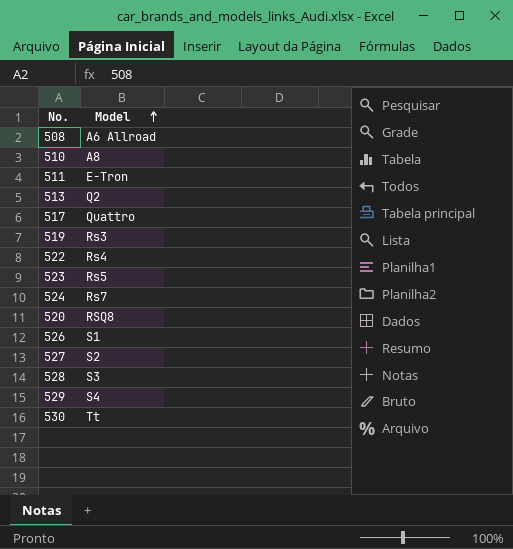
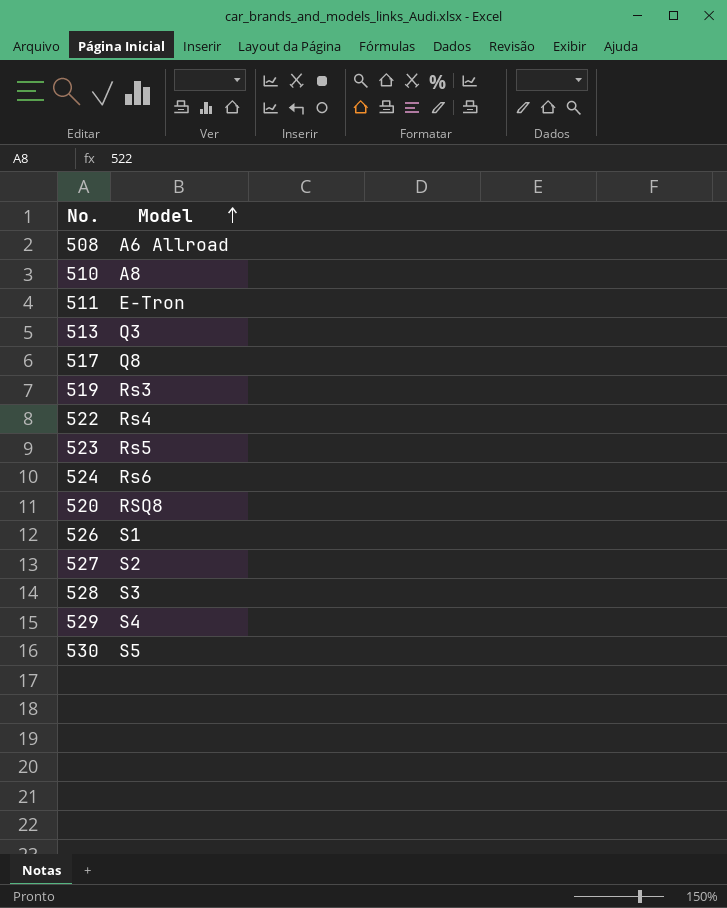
513 | Model: Q2 -> Q3
517 | Model: Quattro -> Q8
524 | Model: Rs7 -> Rs6
530 | Model: Tt -> S5

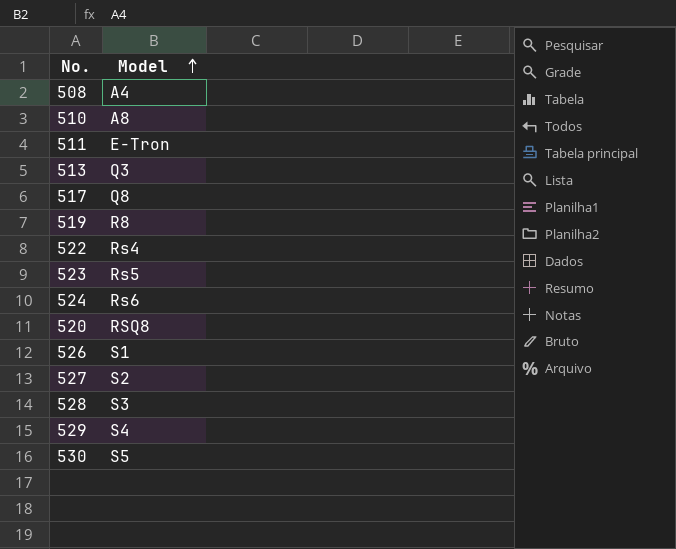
508 | Model: A6 Allroad -> A4
519 | Model: Rs3 -> R8

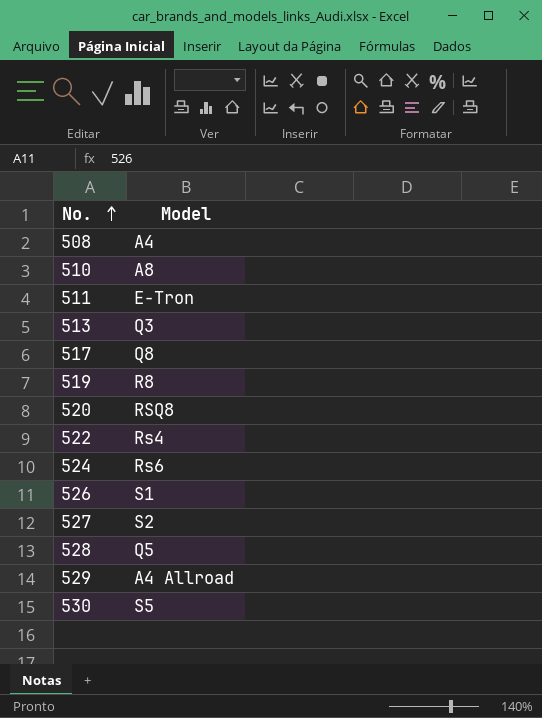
row order: Model ascending -> No. ascending
row 523: Rs5 -> none
528 | Model: S3 -> Q5
529 | Model: S4 -> A4 Allroad

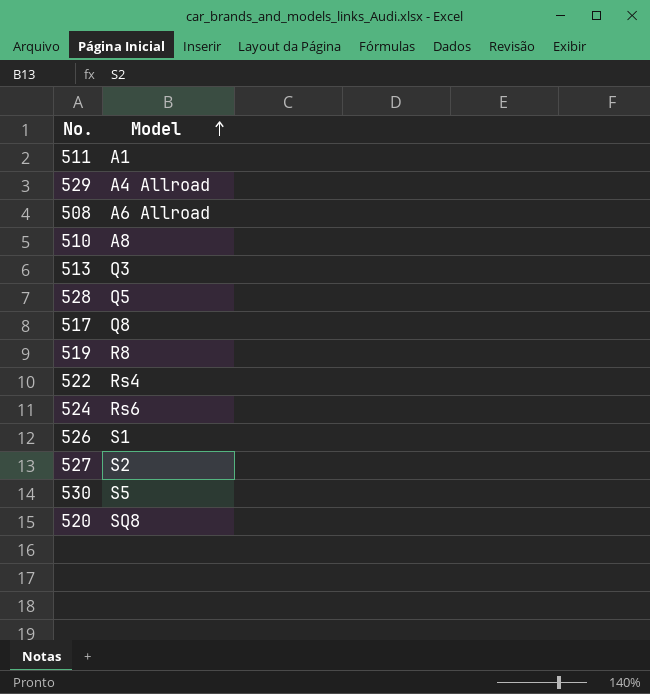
row order: No. ascending -> Model ascending
511 | Model: E-Tron -> A1
508 | Model: A4 -> A6 Allroad
520 | Model: RSQ8 -> SQ8

